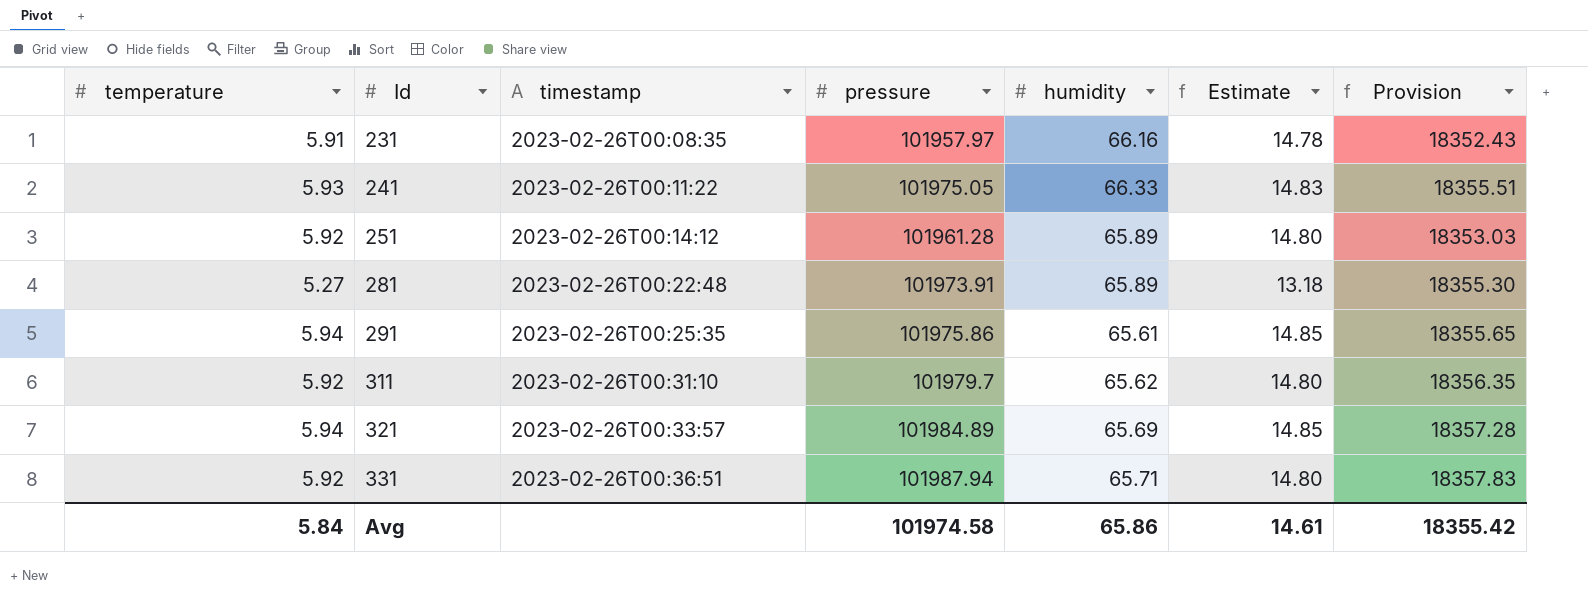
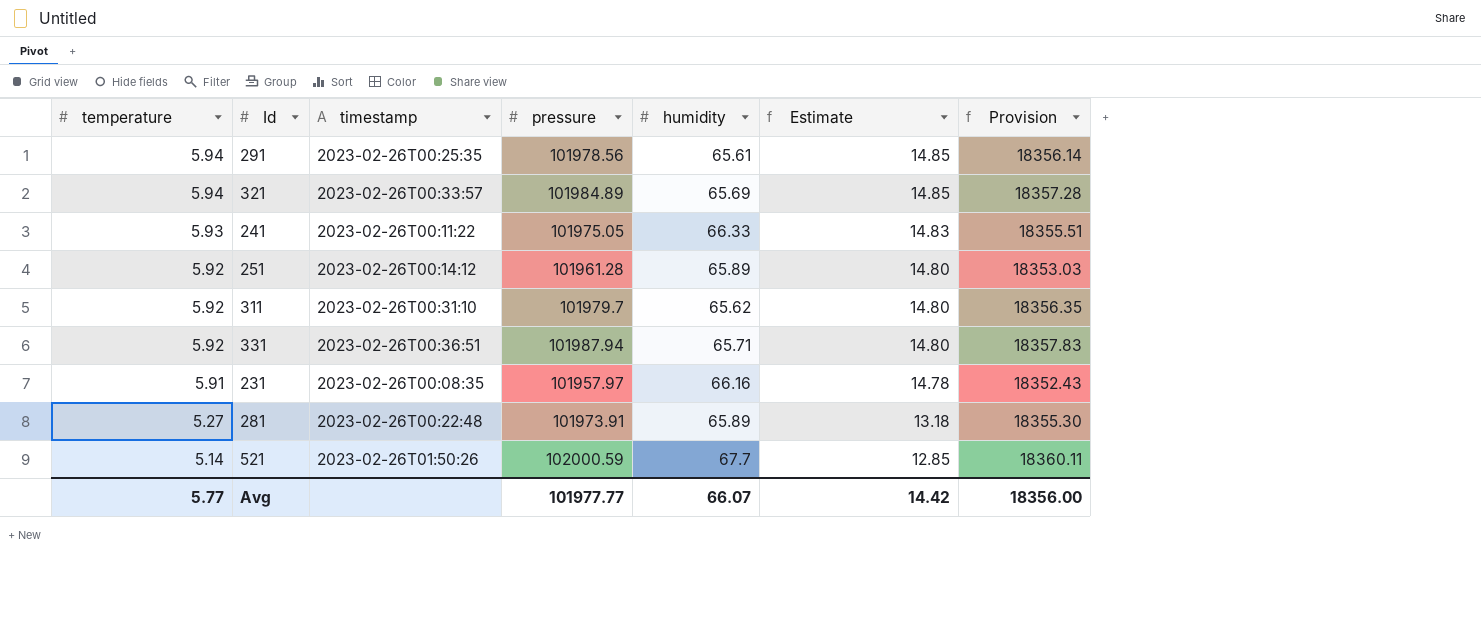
row order: Id ascending -> temperature descending
291 | pressure: 101975.86 -> 101978.56
291 | Provision: 18355.65 -> 18356.14
row 521: none -> 5.14 | 2023-02-26T01:50:26 | 102000.59 | 67.7 | 12.85 | 18360.11
Avg | temperature: 5.84 -> 5.77
Avg | pressure: 101974.58 -> 101977.77
Avg | humidity: 65.86 -> 66.07
Avg | Estimate: 14.61 -> 14.42
Avg | Provision: 18355.42 -> 18356.00

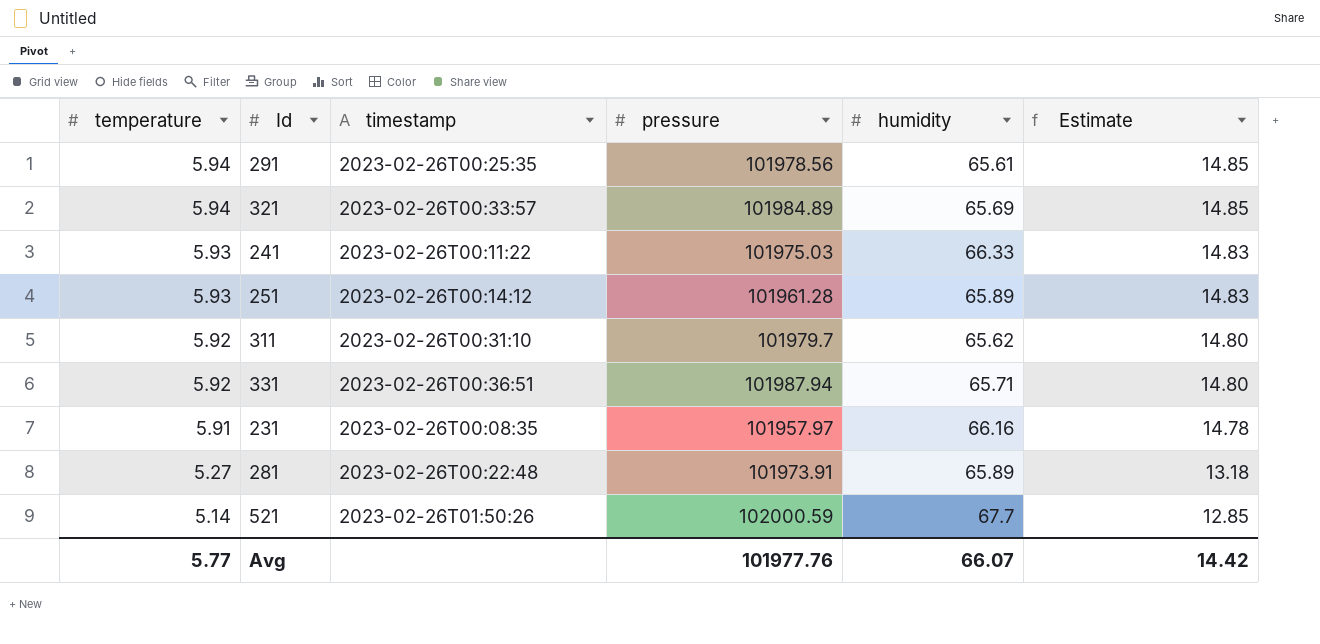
column Provision | formula: [pressure] * 0.18 -> none
241 | pressure: 101975.05 -> 101975.03
251 | temperature: 5.92 -> 5.93
251 | Estimate: 14.80 -> 14.83
Avg | pressure: 101977.77 -> 101977.76

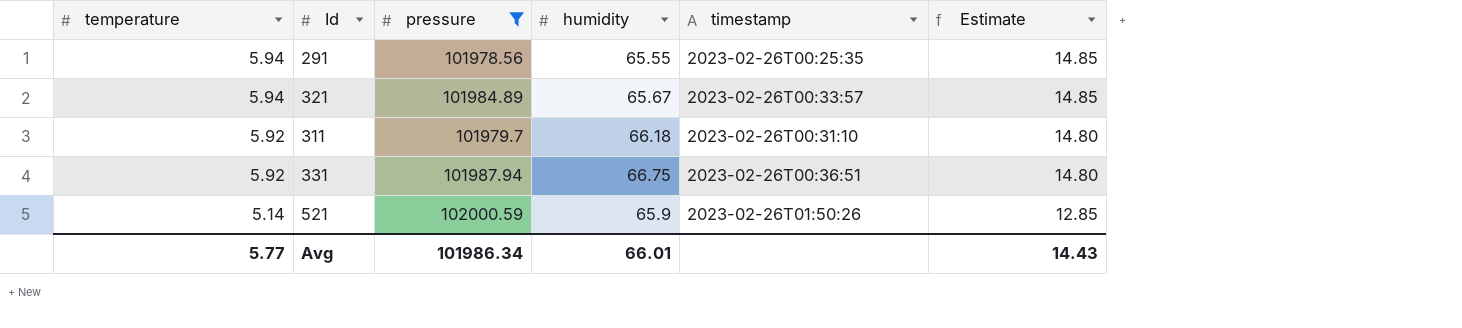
filter: none -> pressure >= 101978.56
column timestamp | position: 3 -> 5
291 | humidity: 65.61 -> 65.55
321 | humidity: 65.69 -> 65.67
311 | humidity: 65.62 -> 66.18
331 | humidity: 65.71 -> 66.75
521 | humidity: 67.7 -> 65.9
Avg | pressure: 101977.76 -> 101986.34
Avg | humidity: 66.07 -> 66.01
Avg | Estimate: 14.42 -> 14.43

